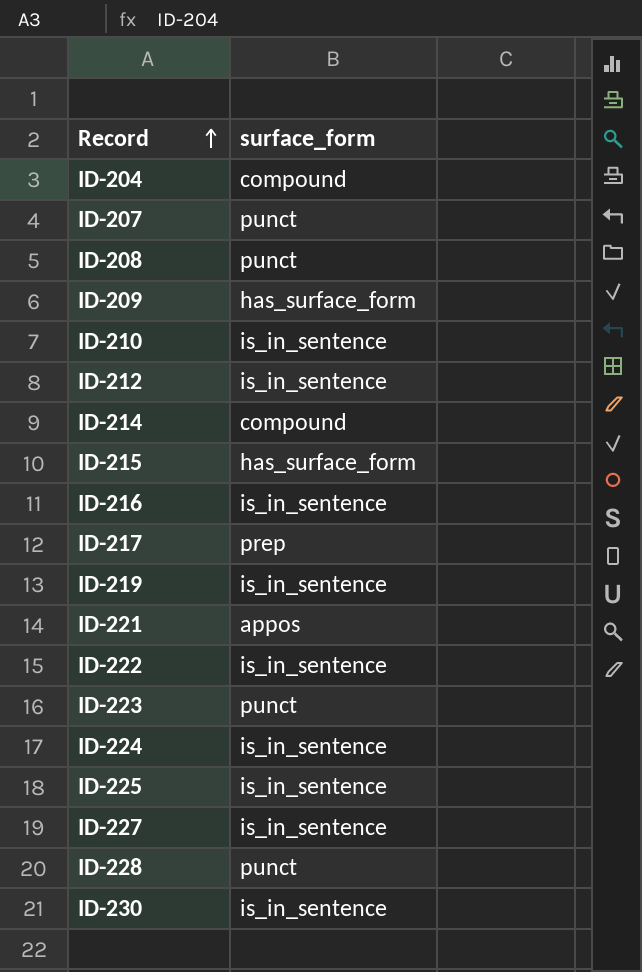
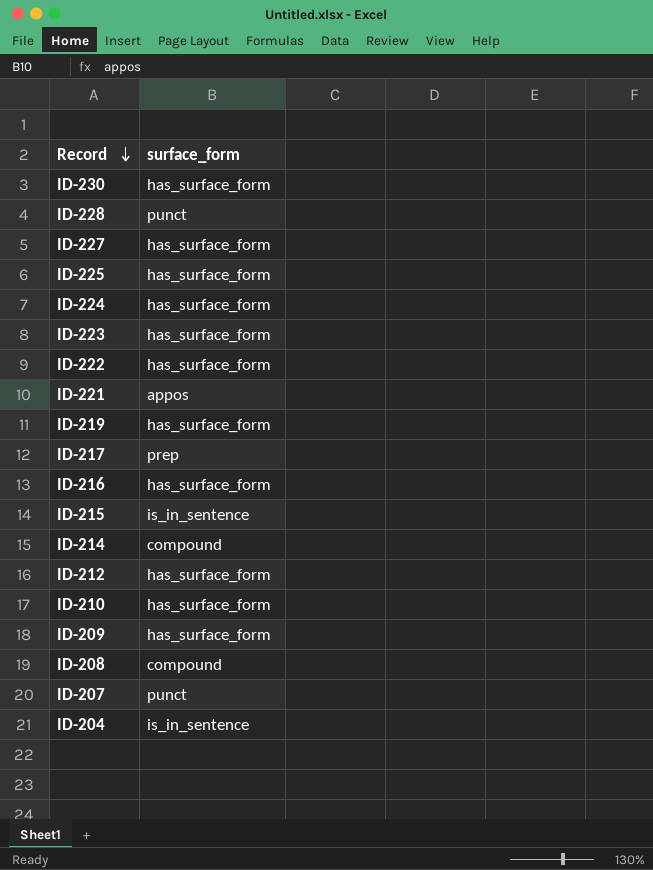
row order: Record ascending -> Record descending
ID-230 | surface_form: is_in_sentence -> has_surface_form
ID-227 | surface_form: is_in_sentence -> has_surface_form
ID-225 | surface_form: is_in_sentence -> has_surface_form
ID-224 | surface_form: is_in_sentence -> has_surface_form
ID-223 | surface_form: punct -> has_surface_form
ID-222 | surface_form: is_in_sentence -> has_surface_form
ID-219 | surface_form: is_in_sentence -> has_surface_form
ID-216 | surface_form: is_in_sentence -> has_surface_form
ID-215 | surface_form: has_surface_form -> is_in_sentence
ID-212 | surface_form: is_in_sentence -> has_surface_form
ID-210 | surface_form: is_in_sentence -> has_surface_form
ID-208 | surface_form: punct -> compound
ID-204 | surface_form: compound -> is_in_sentence

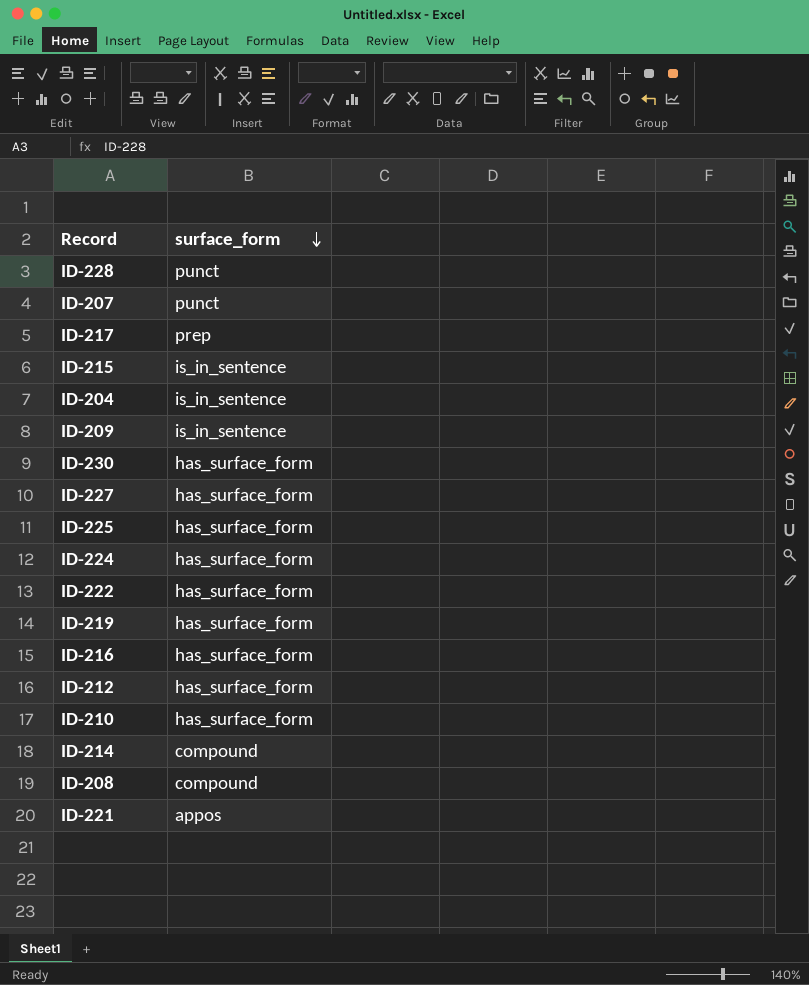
row order: Record descending -> surface_form descending
row ID-223: has_surface_form -> none
ID-209 | surface_form: has_surface_form -> is_in_sentence

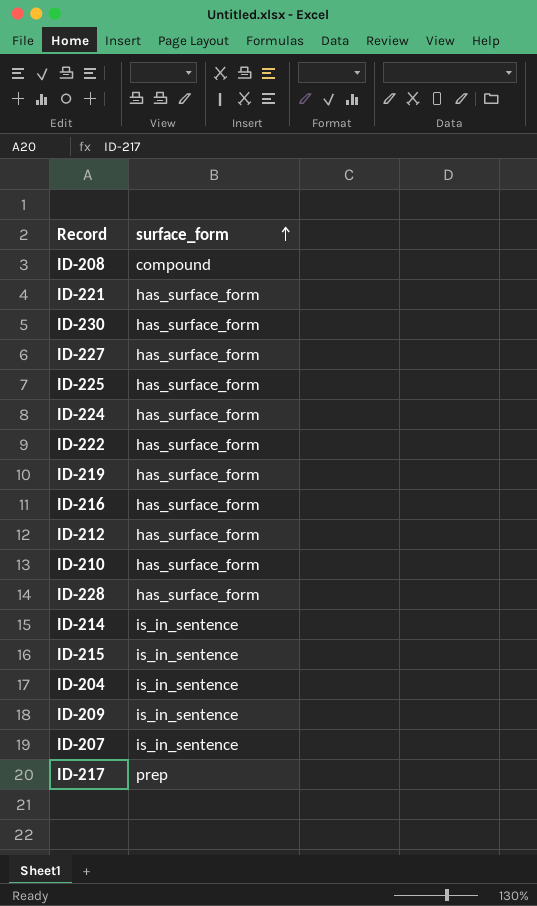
row order: surface_form descending -> surface_form ascending
ID-221 | surface_form: appos -> has_surface_form
ID-228 | surface_form: punct -> has_surface_form
ID-214 | surface_form: compound -> is_in_sentence
ID-207 | surface_form: punct -> is_in_sentence

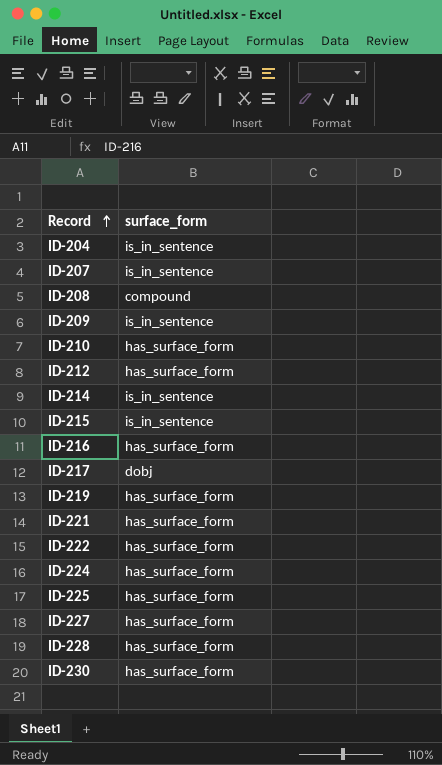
row order: surface_form ascending -> Record ascending
ID-217 | surface_form: prep -> dobj

